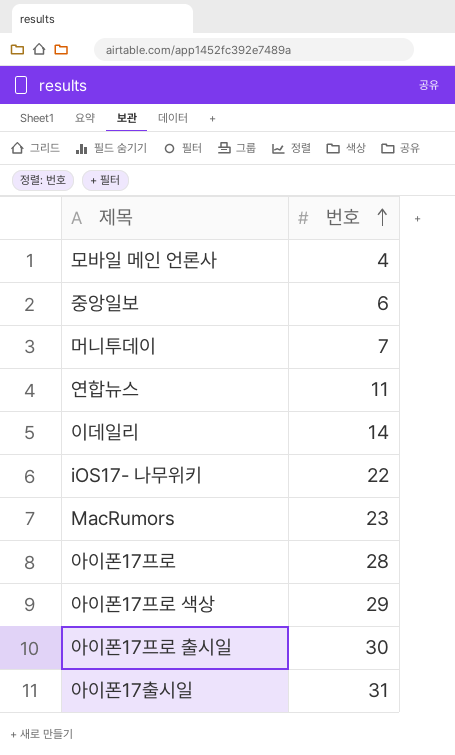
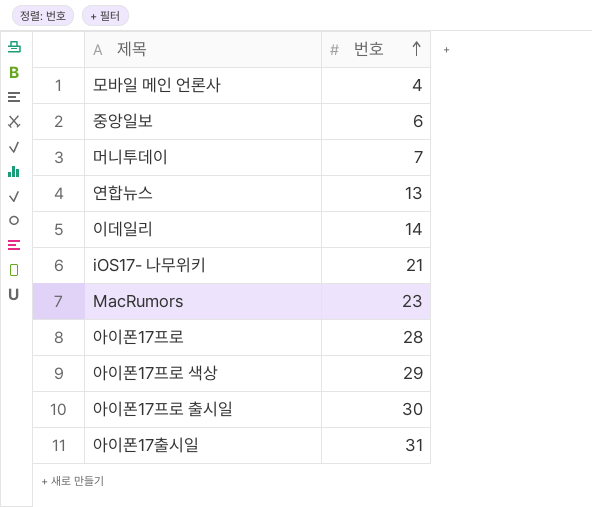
연합뉴스 | 번호: 11 -> 13
iOS17- 나무위키 | 번호: 22 -> 21

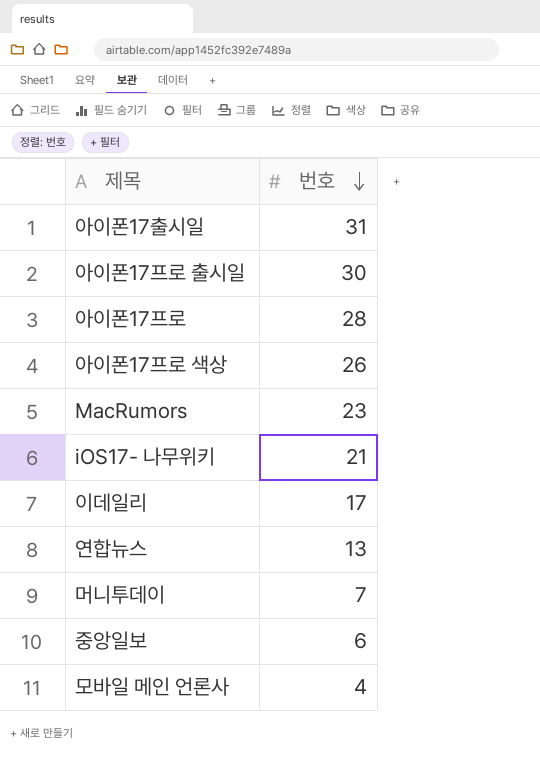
row order: 번호 ascending -> 번호 descending
아이폰17프로 색상 | 번호: 29 -> 26
이데일리 | 번호: 14 -> 17

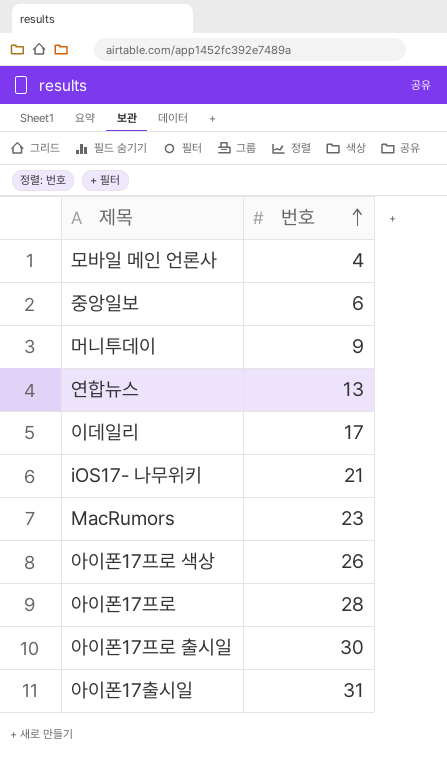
row order: 번호 descending -> 번호 ascending
머니투데이 | 번호: 7 -> 9

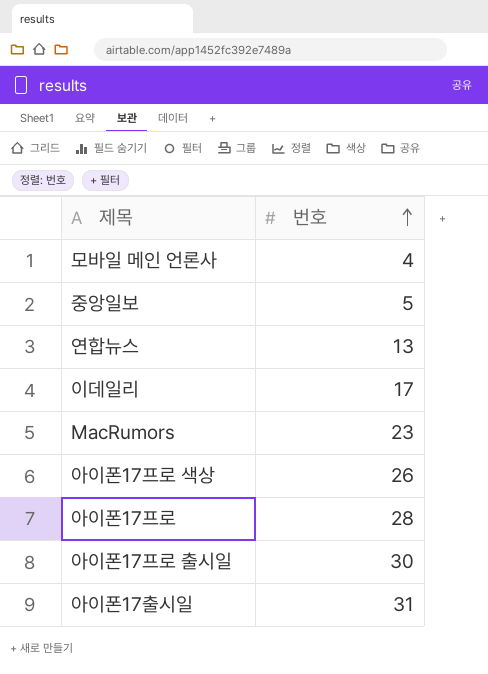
row 머니투데이: 9 -> none
row iOS17- 나무위키: 21 -> none
중앙일보 | 번호: 6 -> 5

